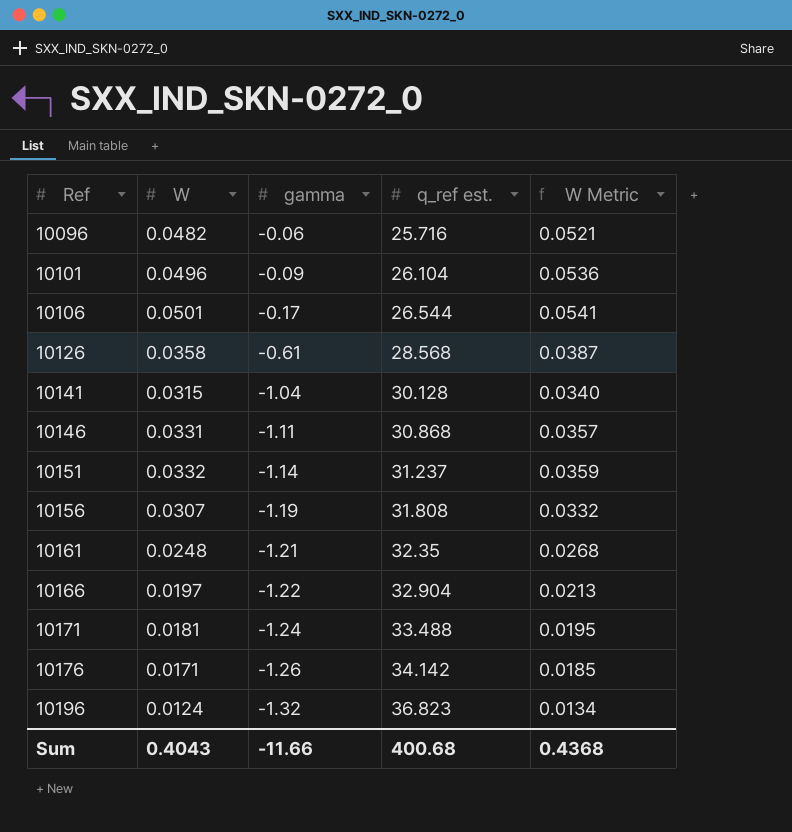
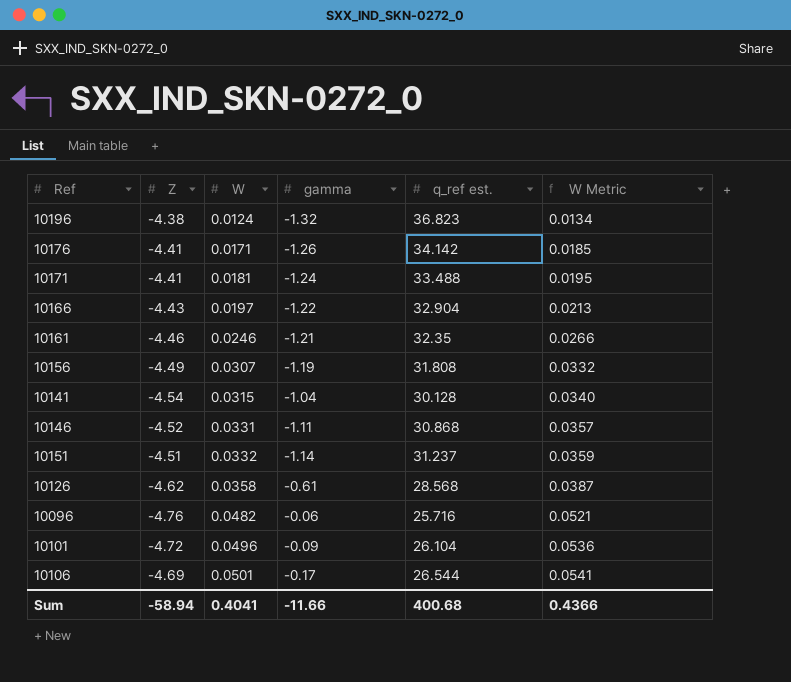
row order: Ref ascending -> W ascending
column Z | position: none -> 2
10161 | W: 0.0248 -> 0.0246
10161 | W Metric: 0.0268 -> 0.0266
Sum | W: 0.4043 -> 0.4041
Sum | W Metric: 0.4368 -> 0.4366

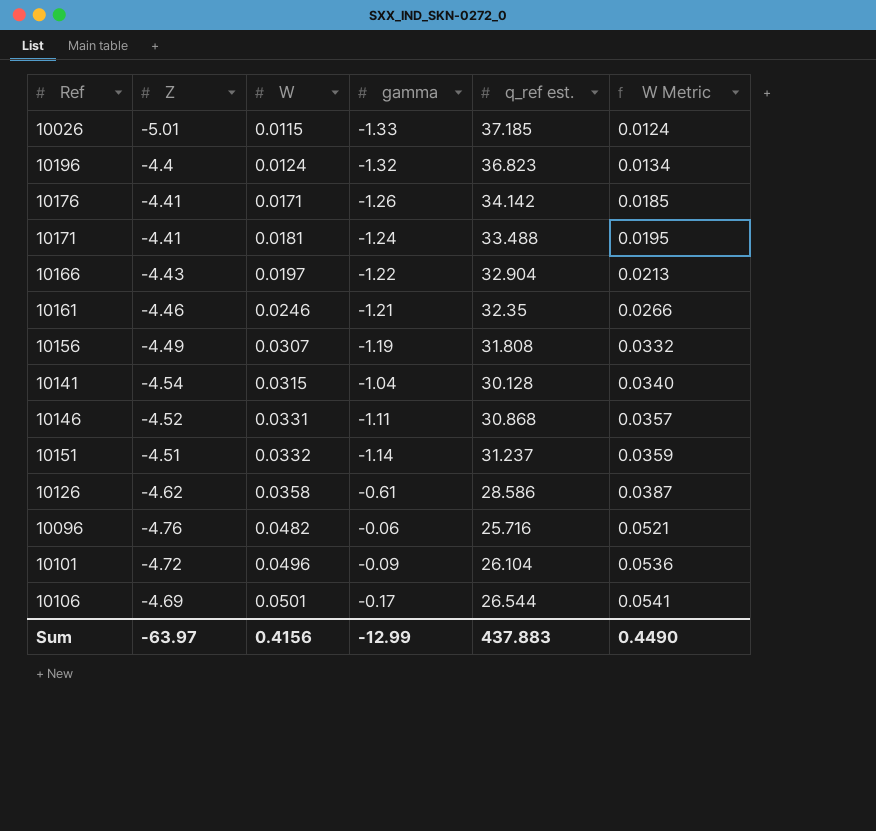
row 10026: none -> -5.01 | 0.0115 | -1.33 | 37.185 | 0.0124
10196 | Z: -4.38 -> -4.4
10126 | q_ref est.: 28.568 -> 28.586
Sum | Z: -58.94 -> -63.97
Sum | W: 0.4041 -> 0.4156
Sum | gamma: -11.66 -> -12.99
Sum | q_ref est.: 400.68 -> 437.883
Sum | W Metric: 0.4366 -> 0.4490

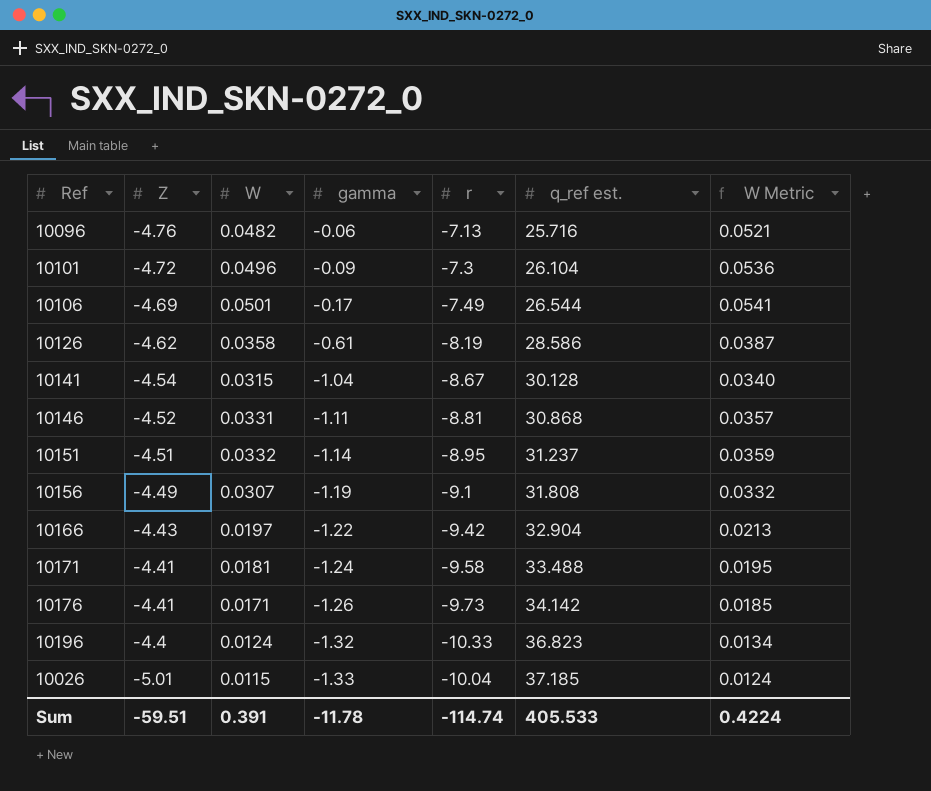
row order: W ascending -> gamma descending
column r | position: none -> 5
row 10161: -4.46 | 0.0246 | -1.21 | 32.35 | 0.0266 -> none
Sum | Z: -63.97 -> -59.51
Sum | W: 0.4156 -> 0.391
Sum | gamma: -12.99 -> -11.78
Sum | q_ref est.: 437.883 -> 405.533
Sum | W Metric: 0.4490 -> 0.4224

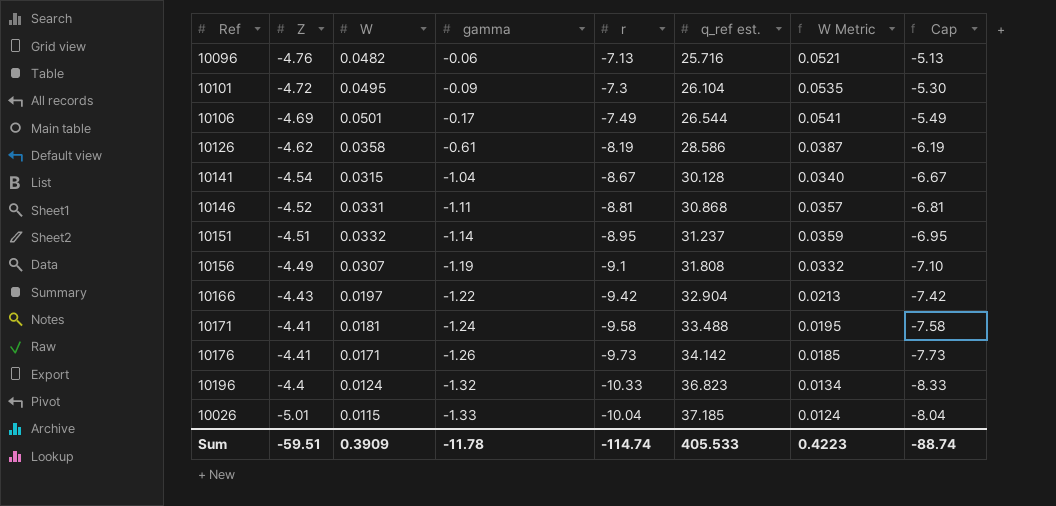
column Cap | formula: none -> [r] + 2
10101 | W: 0.0496 -> 0.0495
10101 | W Metric: 0.0536 -> 0.0535
Sum | W: 0.391 -> 0.3909
Sum | W Metric: 0.4224 -> 0.4223

